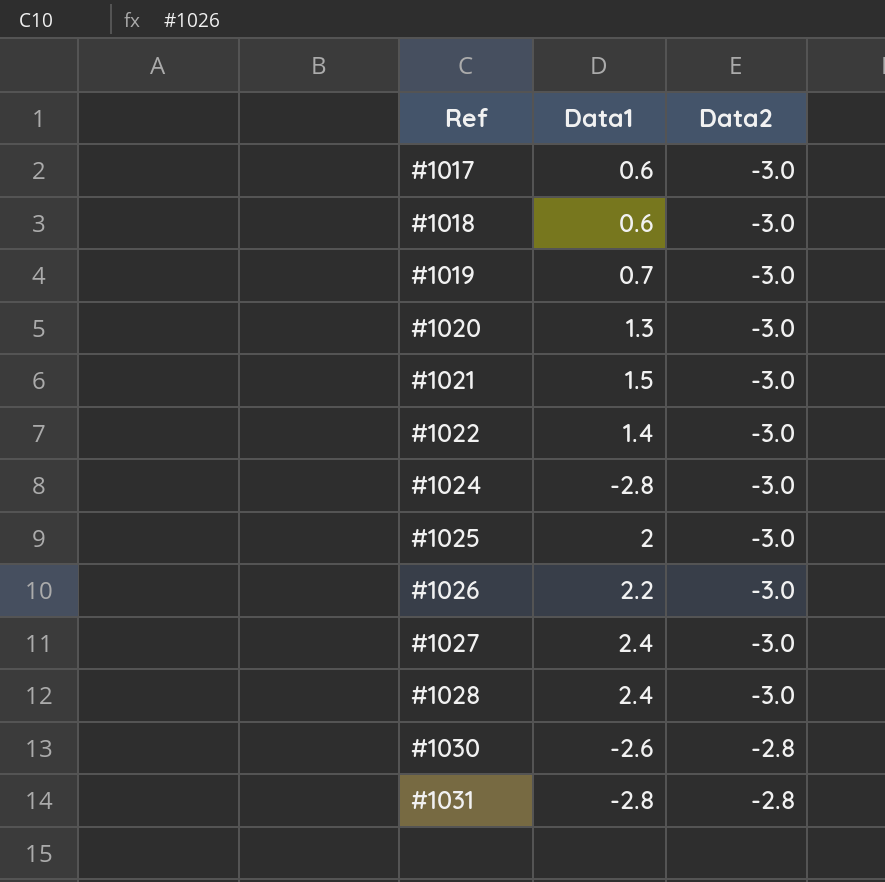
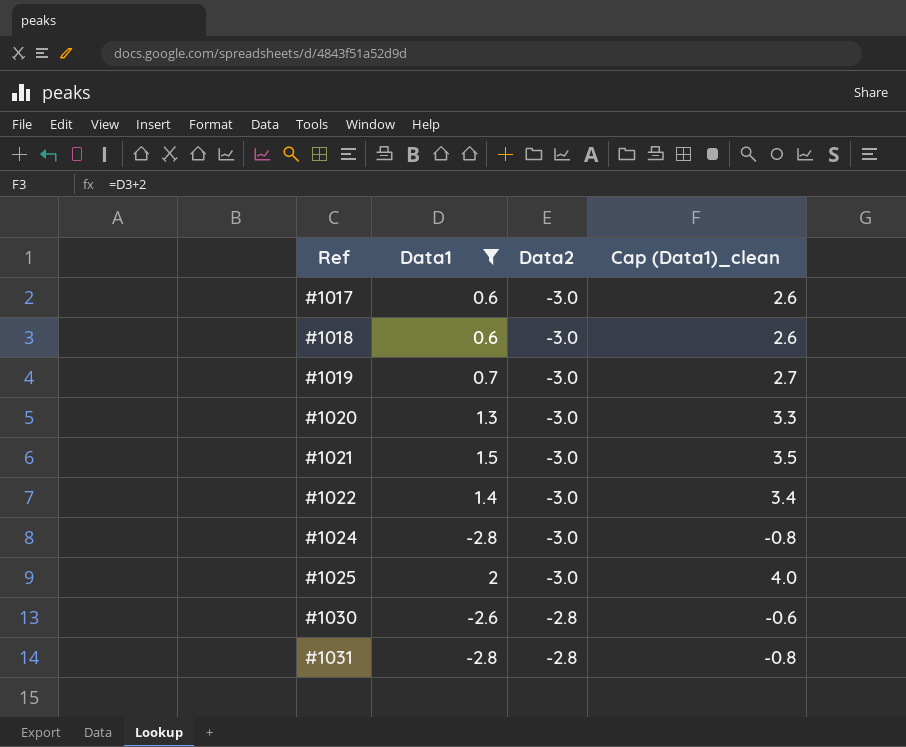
filter: none -> Data1 <= 2
column Cap (Data1)_clean | formula: none -> [Data1] + 2

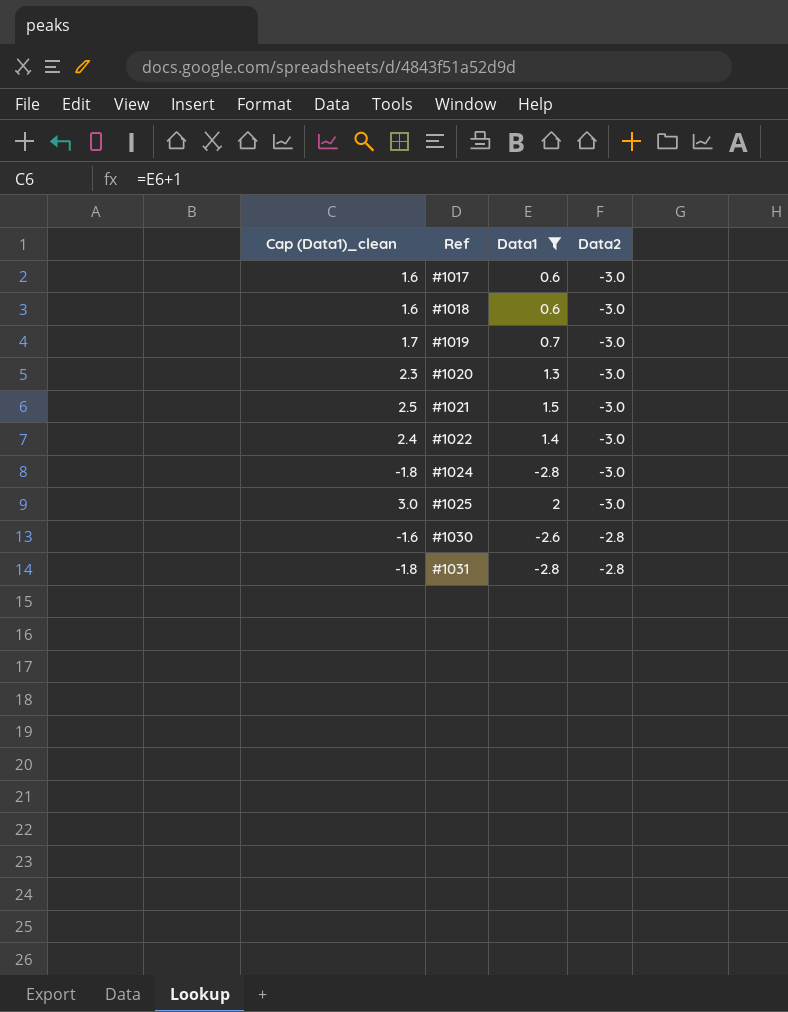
column Cap (Data1)_clean | formula: [Data1] + 2 -> [Data1] + 1
column Cap (Data1)_clean | position: 4 -> 1

